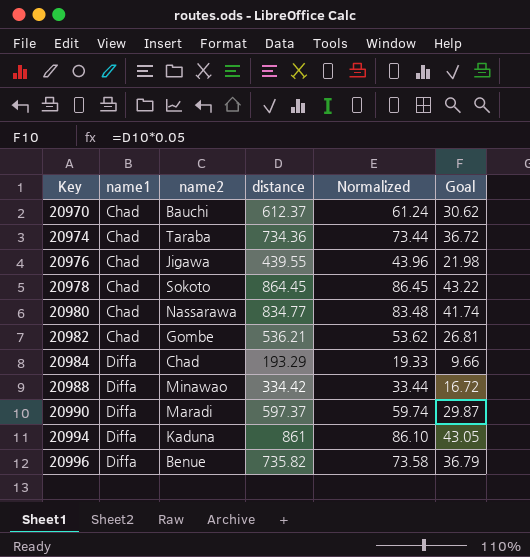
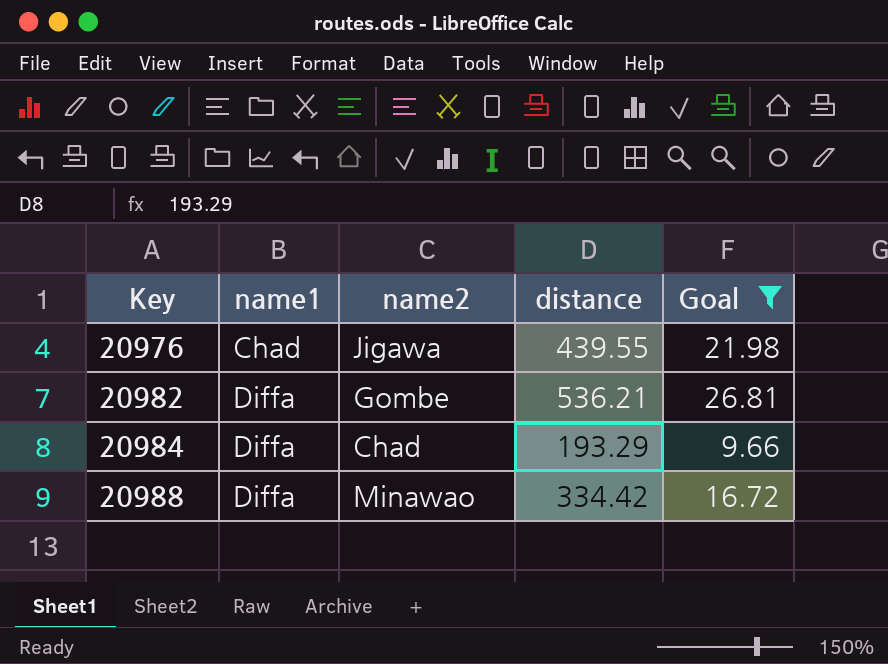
filter: none -> Goal <= 26.81
column Normalized | formula: [distance] * 0.1 -> none
20982 | name1: Chad -> Diffa

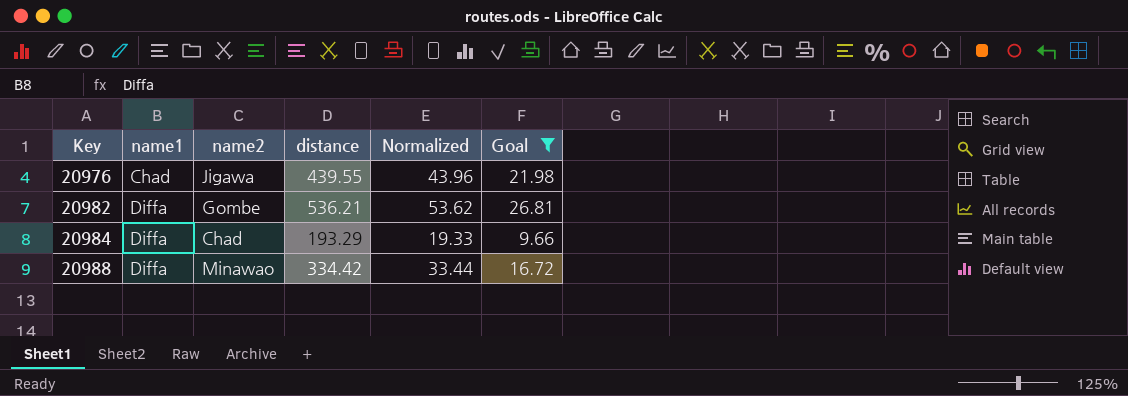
column Normalized | formula: none -> [distance] * 0.1

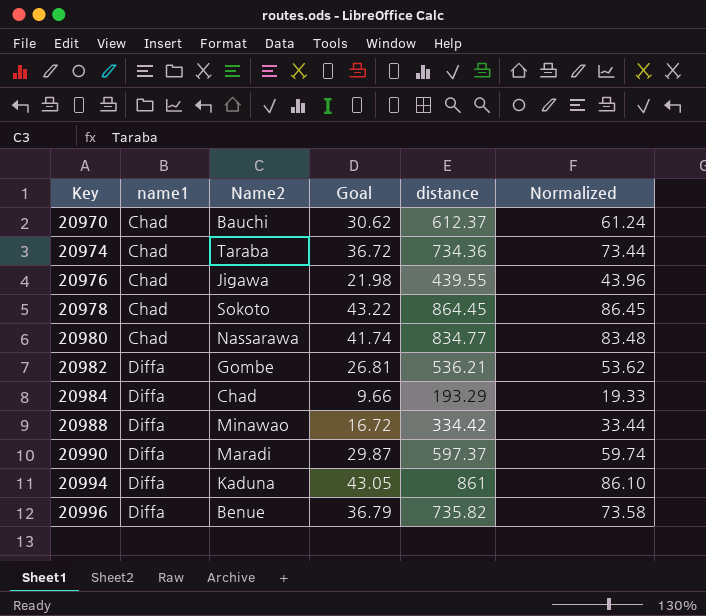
filter: Goal <= 26.81 -> none
column name: name2 -> Name2
column Goal | position: 6 -> 4

